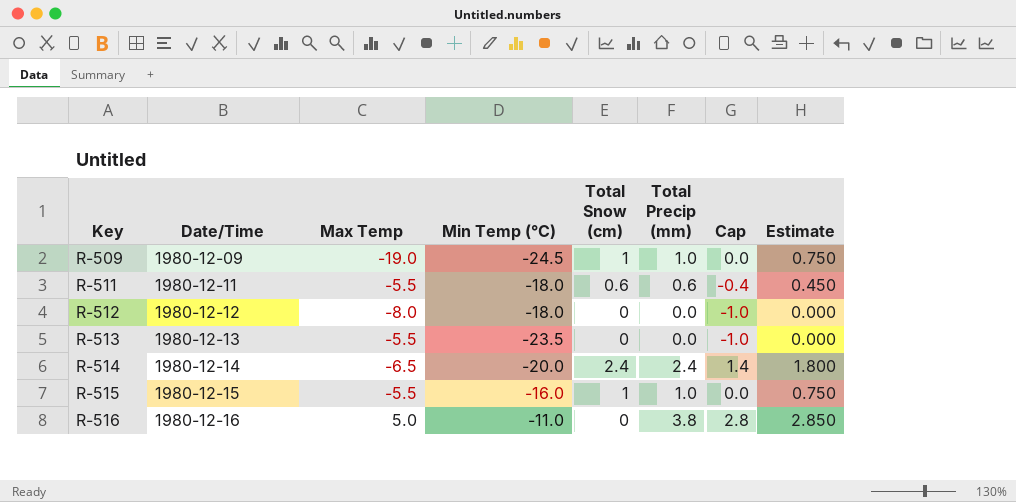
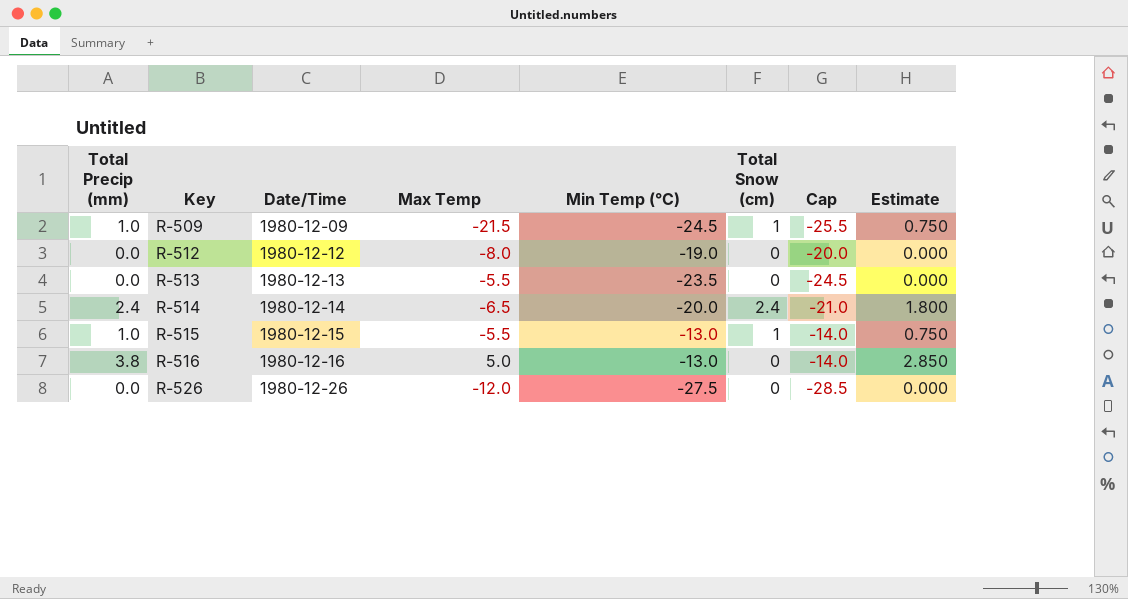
column Total Precip (mm) | position: 6 -> 1
column Cap | formula: [Total Precip (mm)] - 1 -> [Min Temp (°C)] - 1
row R-511: 1980-12-11 | -5.5 | -18.0 | 0.6 | 0.6 | -0.4 | 0.450 -> none
R-509 | Max Temp: -19.0 -> -21.5
R-512 | Min Temp (°C): -18.0 -> -19.0
R-515 | Min Temp (°C): -16.0 -> -13.0
R-516 | Min Temp (°C): -11.0 -> -13.0
row R-526: none -> 0.0 | 1980-12-26 | -12.0 | -27.5 | 0 | -28.5 | 0.000

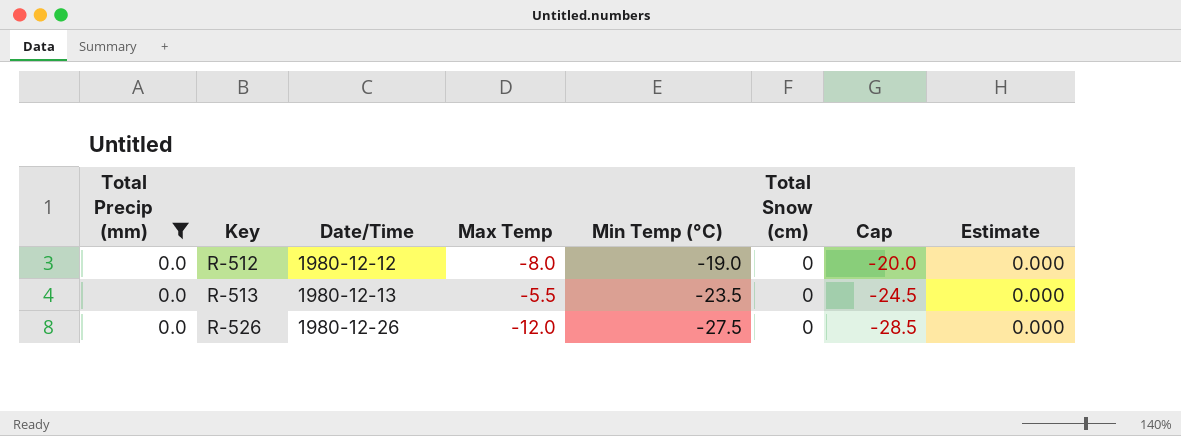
filter: none -> Total Precip (mm) = 0.0

